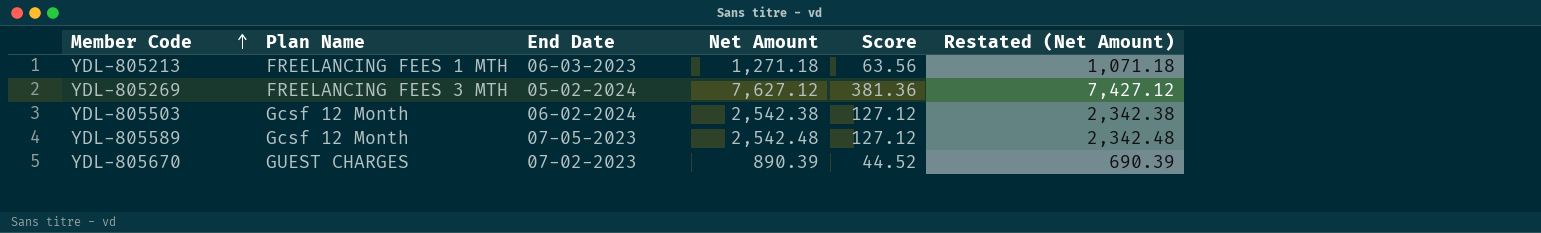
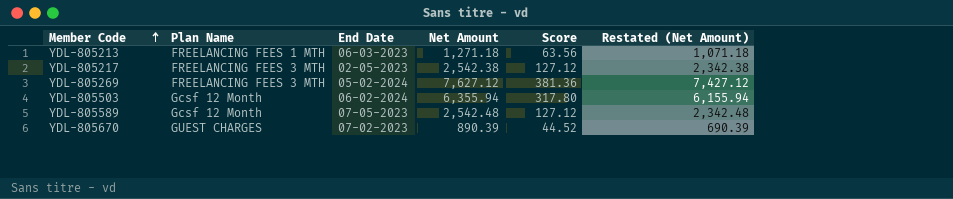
row YDL-805217: none -> FREELANCING FEES 3 MTH | 02-05-2023 | 2,542.38 | 127.12 | 2,342.38
YDL-805503 | Net Amount: 2,542.38 -> 6,355.94
YDL-805503 | Score: 127.12 -> 317.80
YDL-805503 | Restated (Net Amount): 2,342.38 -> 6,155.94

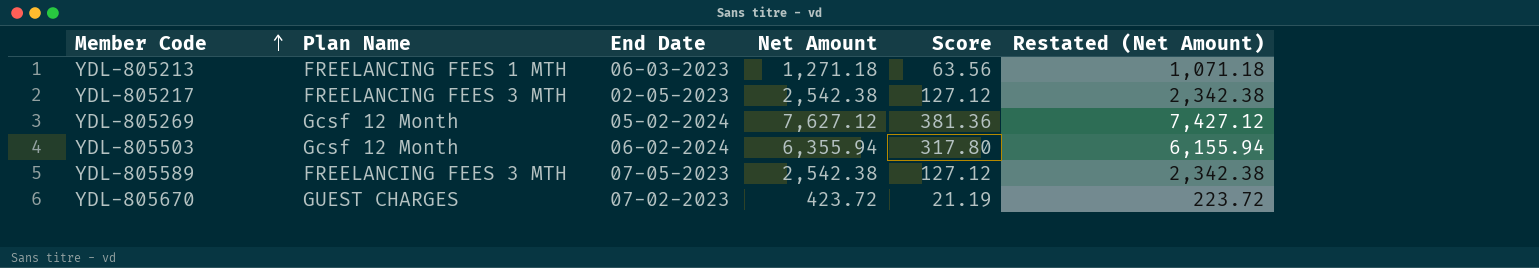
YDL-805269 | Plan Name: FREELANCING FEES 3 MTH -> Gcsf 12 Month
YDL-805589 | Plan Name: Gcsf 12 Month -> FREELANCING FEES 3 MTH
YDL-805589 | Net Amount: 2,542.48 -> 2,542.38
YDL-805589 | Restated (Net Amount): 2,342.48 -> 2,342.38
YDL-805670 | Net Amount: 890.39 -> 423.72
YDL-805670 | Score: 44.52 -> 21.19
YDL-805670 | Restated (Net Amount): 690.39 -> 223.72

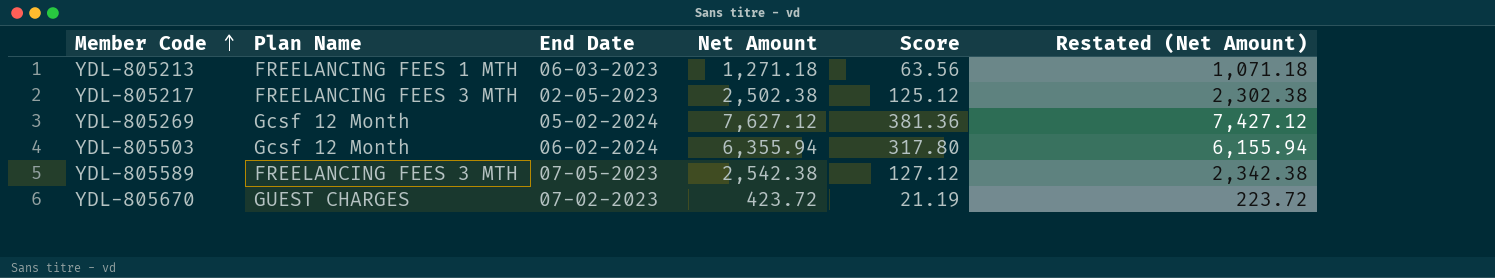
YDL-805217 | Net Amount: 2,542.38 -> 2,502.38
YDL-805217 | Score: 127.12 -> 125.12
YDL-805217 | Restated (Net Amount): 2,342.38 -> 2,302.38

